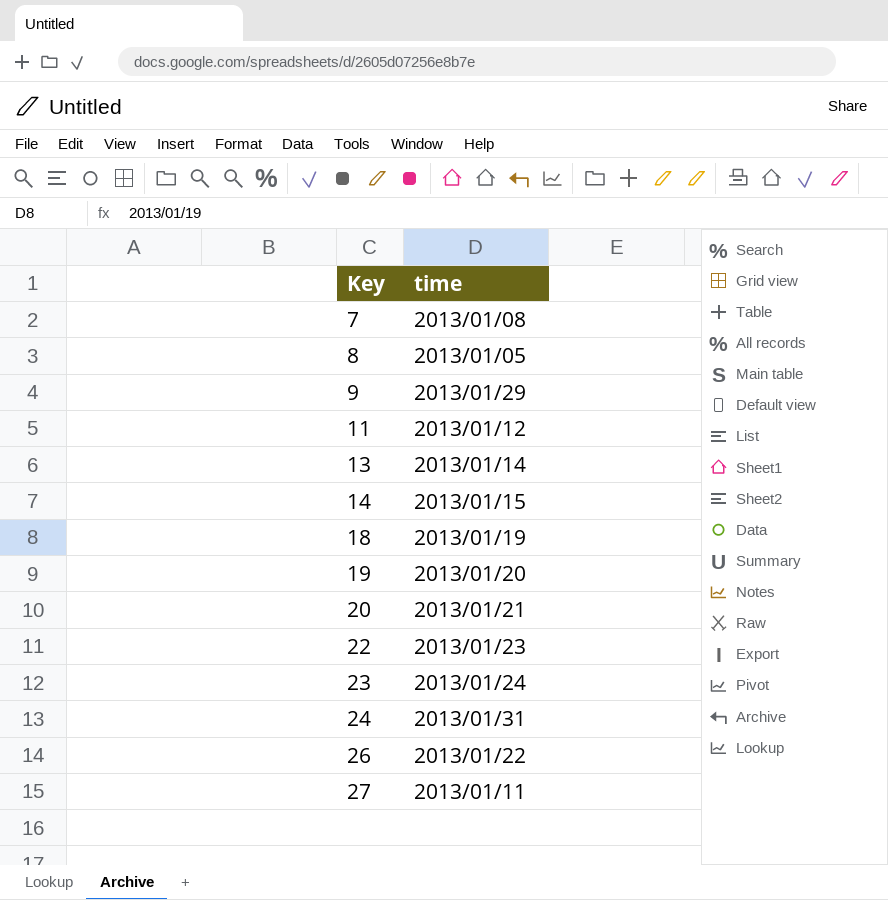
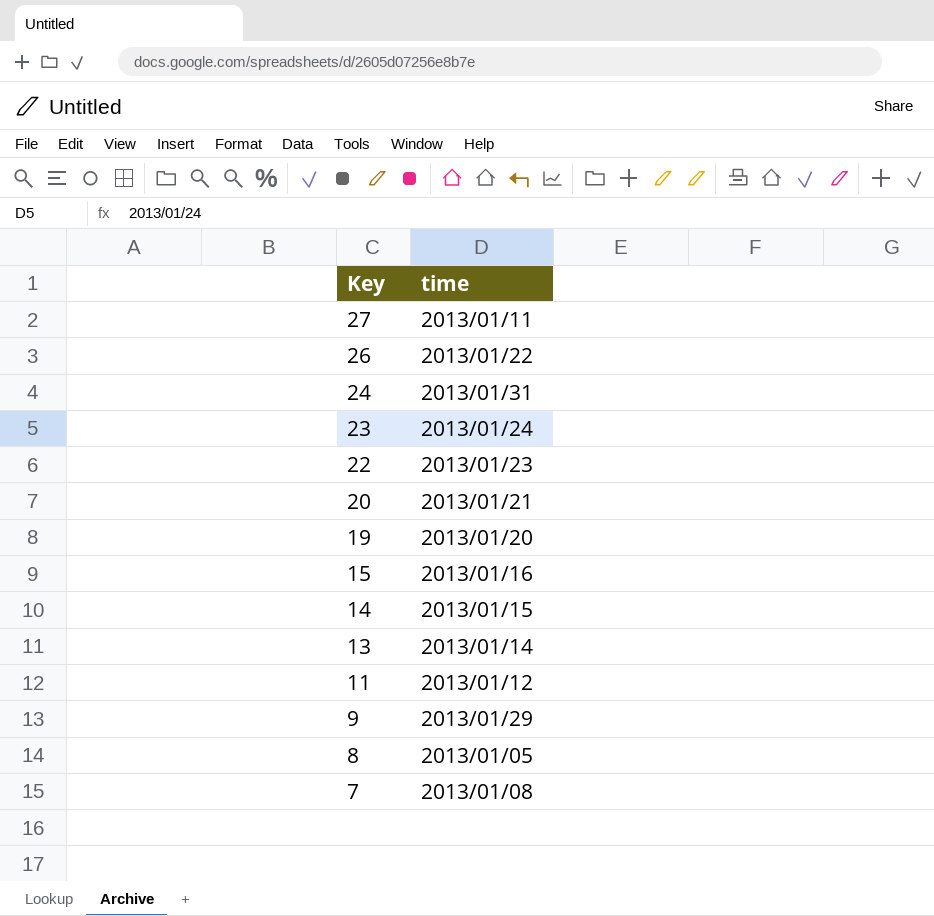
row order: Key ascending -> Key descending
row 18: 2013/01/19 -> none
row 15: none -> 2013/01/16

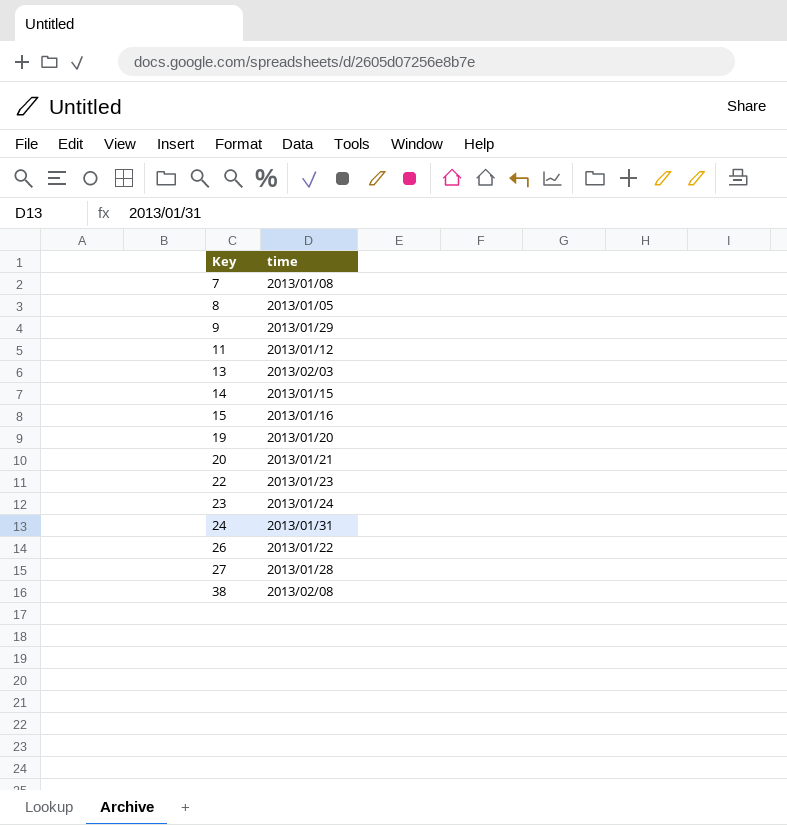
row order: Key descending -> Key ascending
13 | time: 2013/01/14 -> 2013/02/03
27 | time: 2013/01/11 -> 2013/01/28
row 38: none -> 2013/02/08

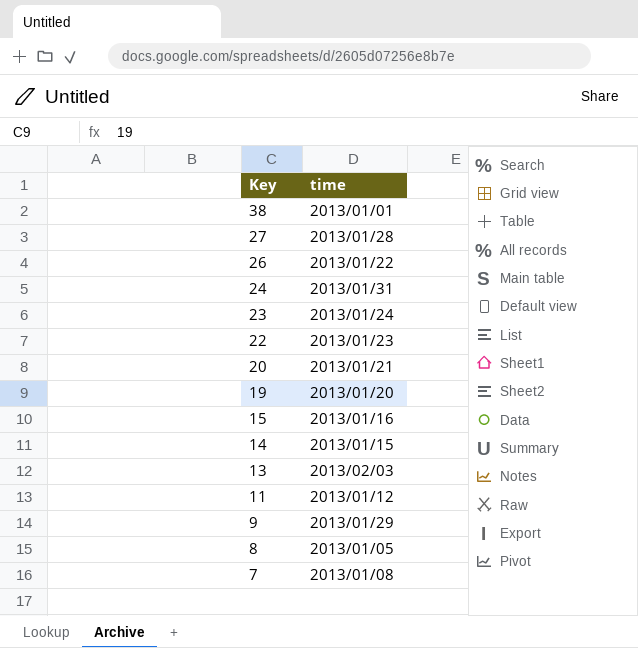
row order: Key ascending -> Key descending
38 | time: 2013/02/08 -> 2013/01/01

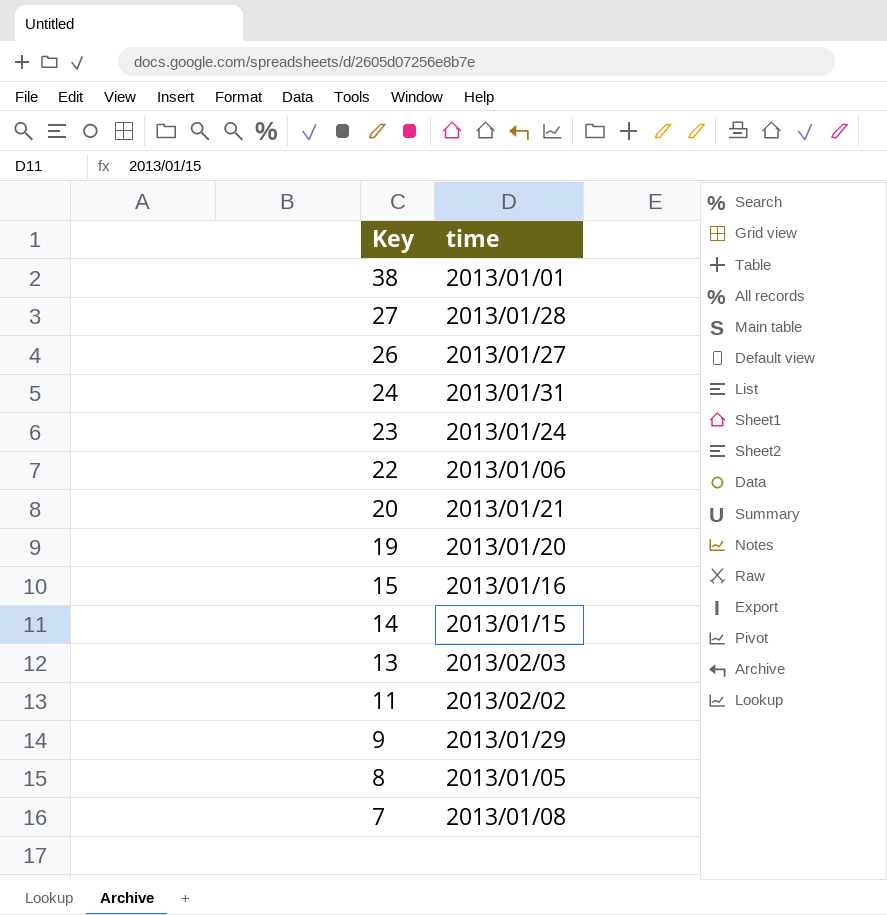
26 | time: 2013/01/22 -> 2013/01/27
22 | time: 2013/01/23 -> 2013/01/06
11 | time: 2013/01/12 -> 2013/02/02

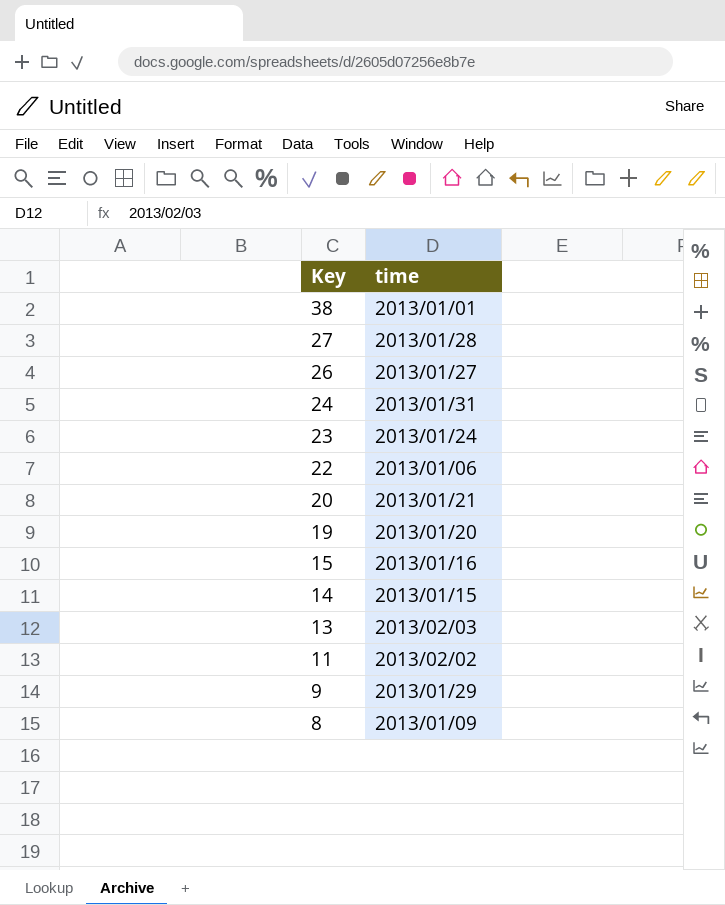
row 7: 2013/01/08 -> none
8 | time: 2013/01/05 -> 2013/01/09

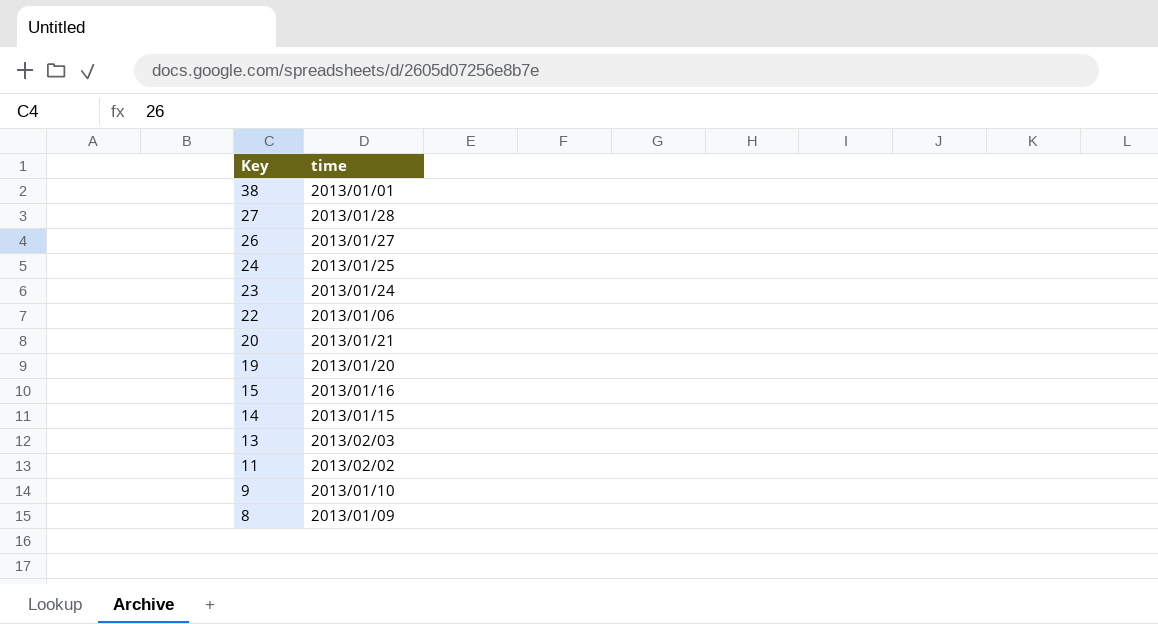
24 | time: 2013/01/31 -> 2013/01/25
9 | time: 2013/01/29 -> 2013/01/10

